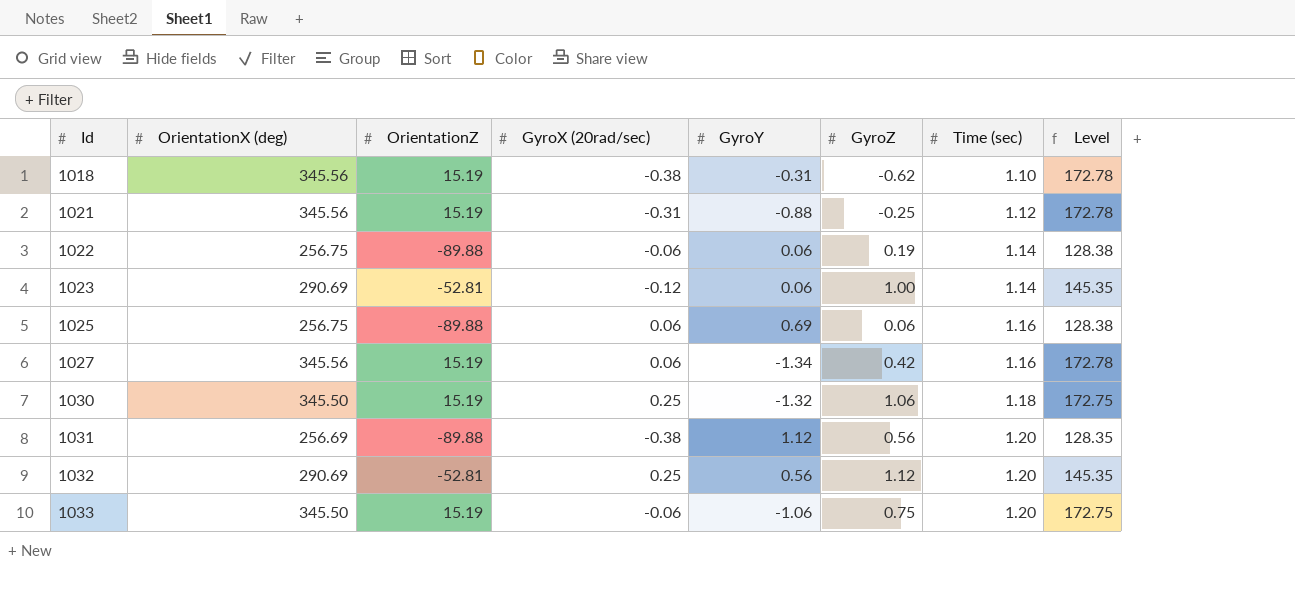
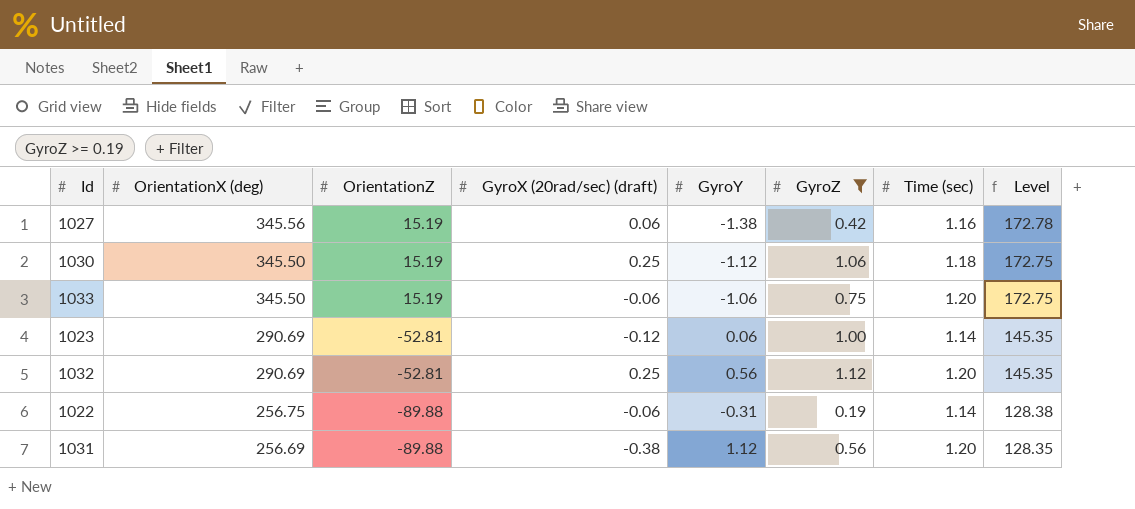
filter: none -> GyroZ >= 0.19
row order: Id ascending -> OrientationX (deg) descending
column name: GyroX (20rad/sec) -> GyroX (20rad/sec) (draft)
1027 | GyroY: -1.34 -> -1.38
1030 | GyroY: -1.32 -> -1.12
1022 | GyroY: 0.06 -> -0.31

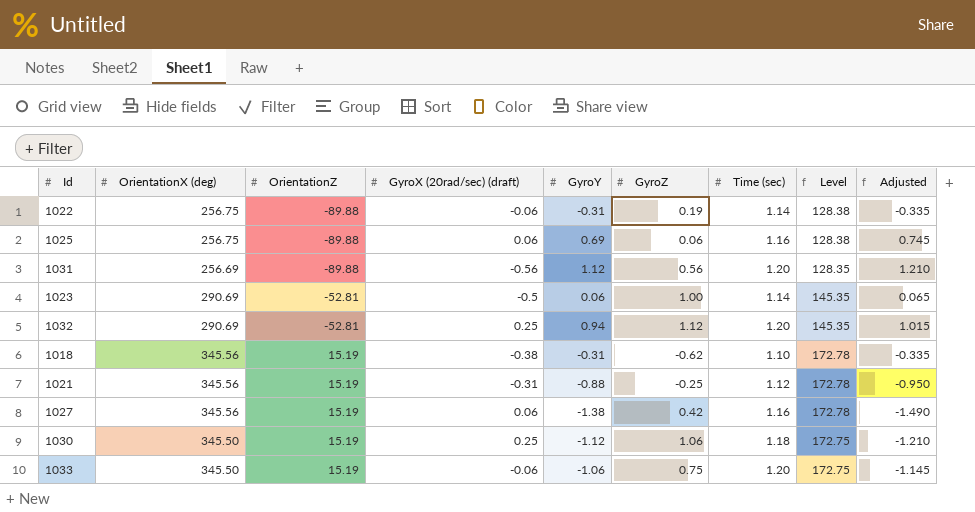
filter: GyroZ >= 0.19 -> none
row order: OrientationX (deg) descending -> OrientationZ ascending
column Adjusted | formula: none -> [GyroY] * 1.08
1031 | GyroX (20rad/sec) (draft): -0.38 -> -0.56
1023 | GyroX (20rad/sec) (draft): -0.12 -> -0.5
1032 | GyroY: 0.56 -> 0.94

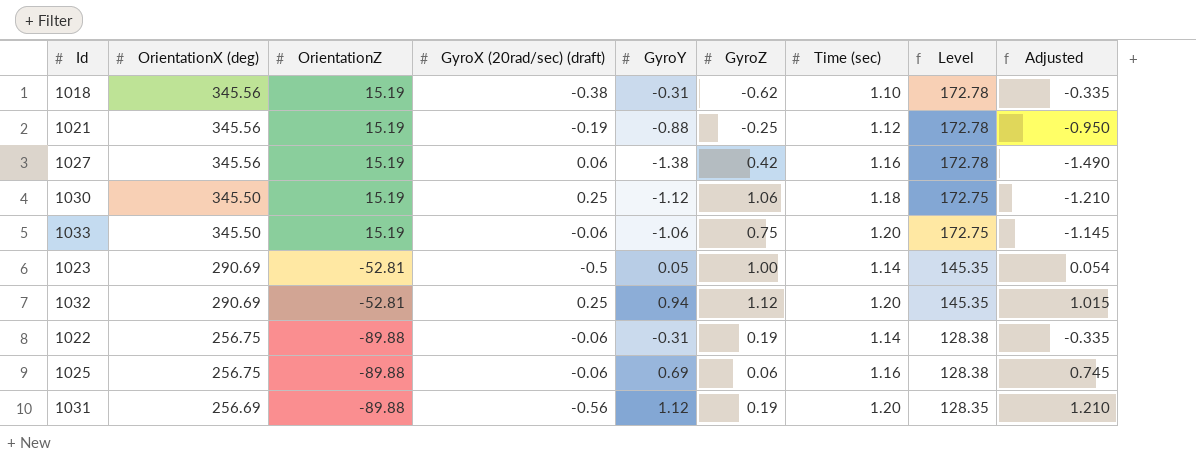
row order: OrientationZ ascending -> OrientationX (deg) descending
1021 | GyroX (20rad/sec) (draft): -0.31 -> -0.19
1023 | GyroY: 0.06 -> 0.05
1023 | Adjusted: 0.065 -> 0.054
1025 | GyroX (20rad/sec) (draft): 0.06 -> -0.06
1031 | GyroZ: 0.56 -> 0.19

